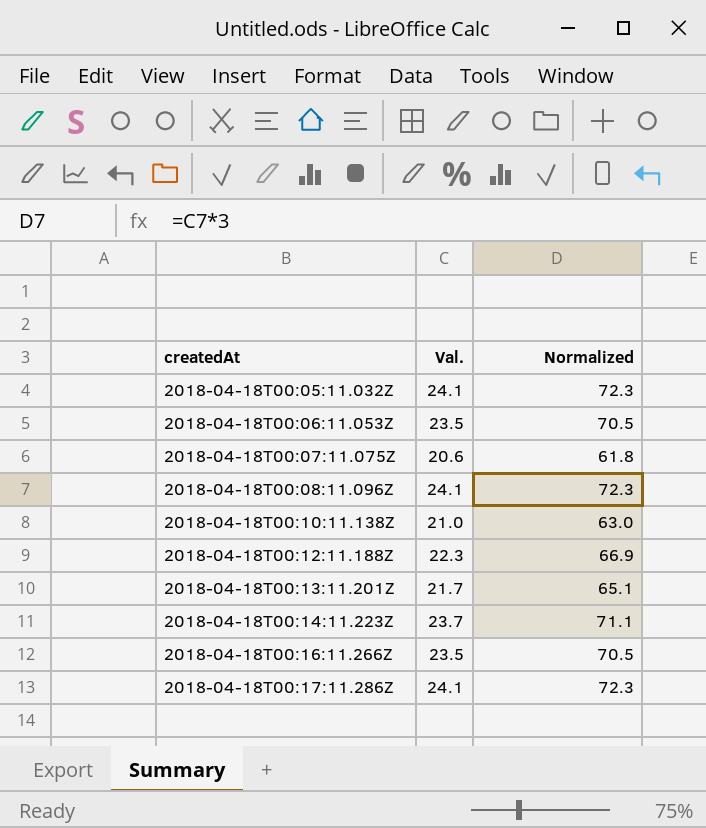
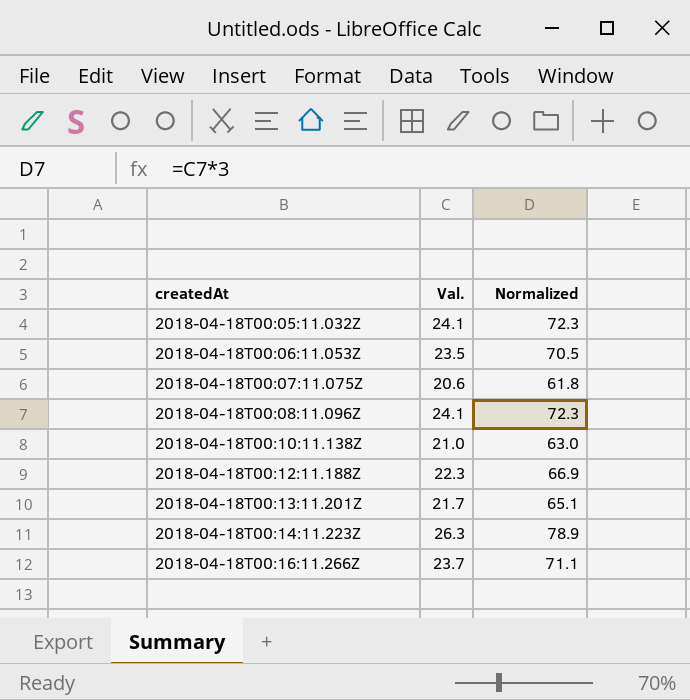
row 2018-04-18T00:17:11.286Z: 24.1 | 72.3 -> none
2018-04-18T00:14:11.223Z | Val.: 23.7 -> 26.3
2018-04-18T00:14:11.223Z | Normalized: 71.1 -> 78.9
2018-04-18T00:16:11.266Z | Val.: 23.5 -> 23.7
2018-04-18T00:16:11.266Z | Normalized: 70.5 -> 71.1

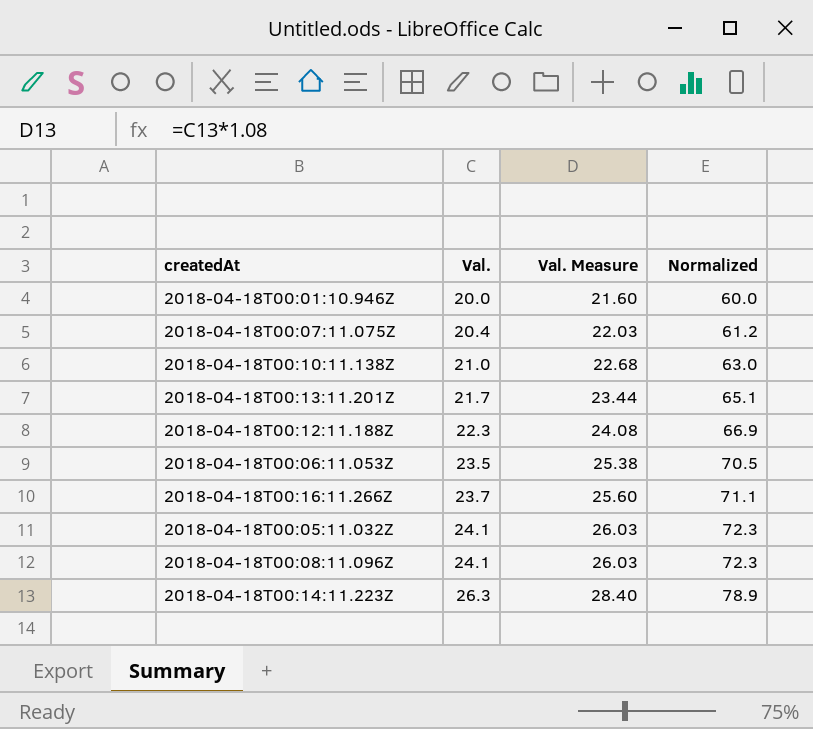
row order: createdAt ascending -> Val. ascending
column Val. Measure | formula: none -> [Val.] * 1.08
row 2018-04-18T00:01:10.946Z: none -> 20.0 | 21.60 | 60.0
2018-04-18T00:07:11.075Z | Val.: 20.6 -> 20.4
2018-04-18T00:07:11.075Z | Normalized: 61.8 -> 61.2

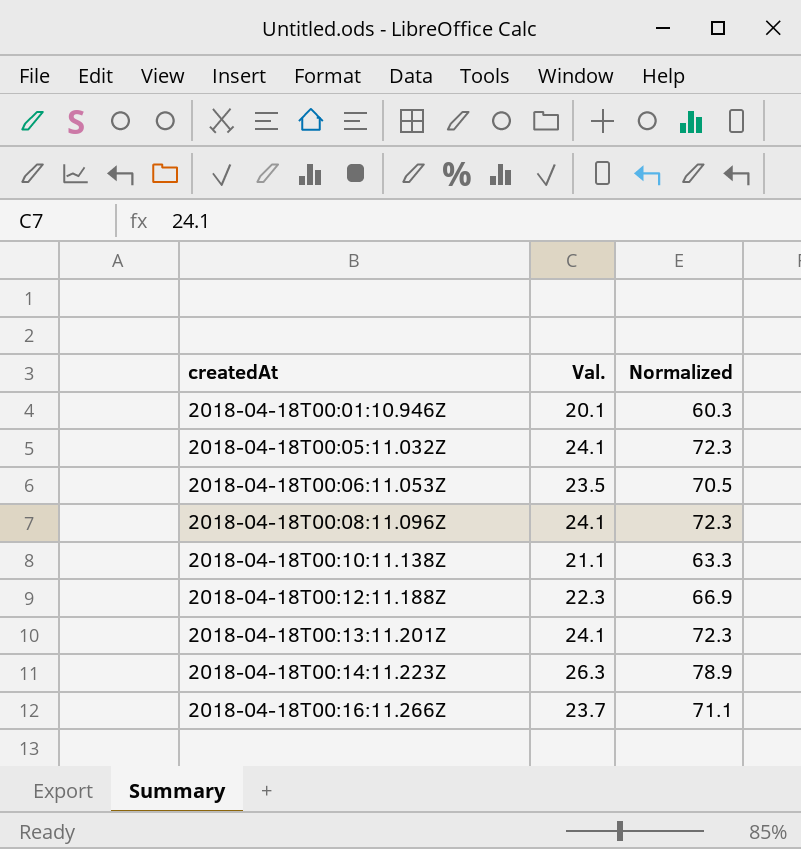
row order: Val. ascending -> createdAt ascending
column Val. Measure | formula: [Val.] * 1.08 -> none
row 2018-04-18T00:07:11.075Z: 20.4 | 22.03 | 61.2 -> none
2018-04-18T00:01:10.946Z | Val.: 20.0 -> 20.1
2018-04-18T00:01:10.946Z | Normalized: 60.0 -> 60.3
2018-04-18T00:10:11.138Z | Val.: 21.0 -> 21.1
2018-04-18T00:10:11.138Z | Normalized: 63.0 -> 63.3
2018-04-18T00:13:11.201Z | Val.: 21.7 -> 24.1
2018-04-18T00:13:11.201Z | Normalized: 65.1 -> 72.3

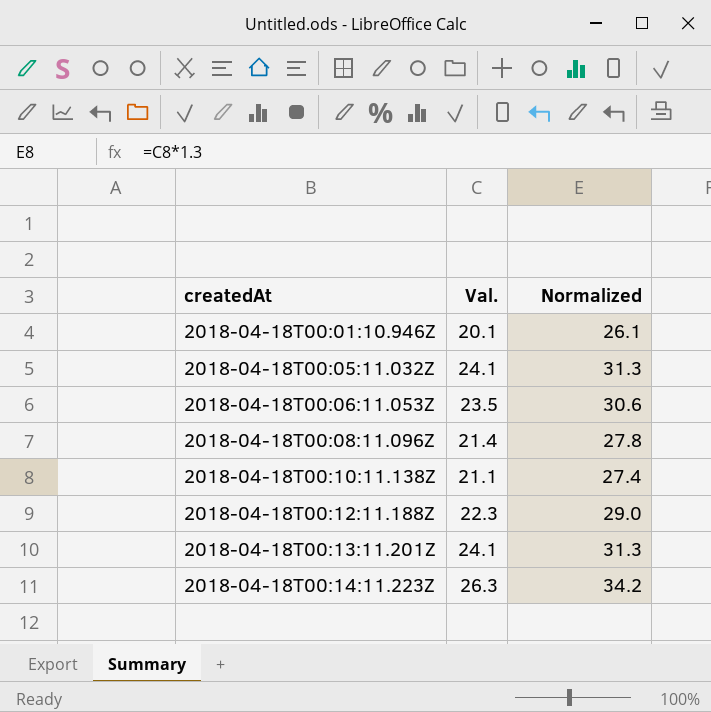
column Normalized | formula: [Val.] * 3 -> [Val.] * 1.3
row 2018-04-18T00:16:11.266Z: 23.7 | 71.1 -> none
2018-04-18T00:08:11.096Z | Val.: 24.1 -> 21.4

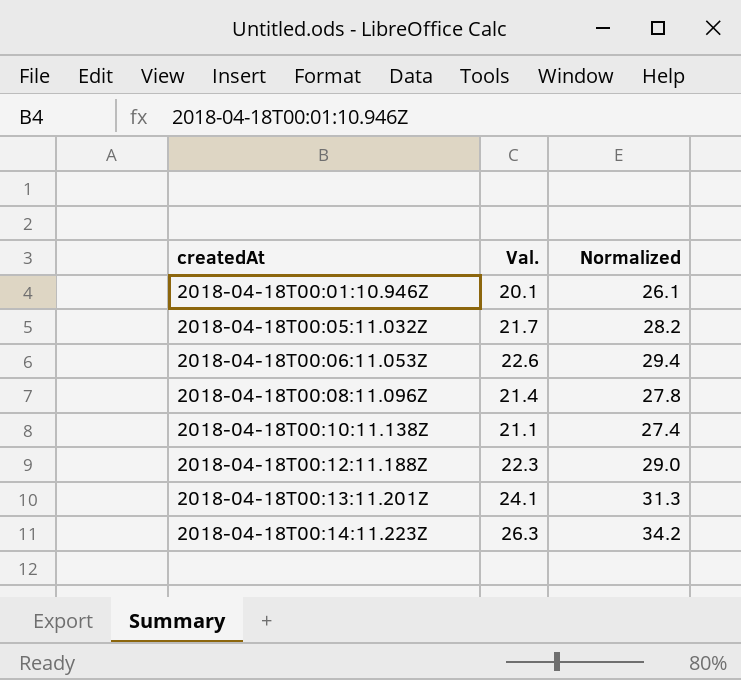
2018-04-18T00:05:11.032Z | Val.: 24.1 -> 21.7
2018-04-18T00:05:11.032Z | Normalized: 31.3 -> 28.2
2018-04-18T00:06:11.053Z | Val.: 23.5 -> 22.6
2018-04-18T00:06:11.053Z | Normalized: 30.6 -> 29.4

